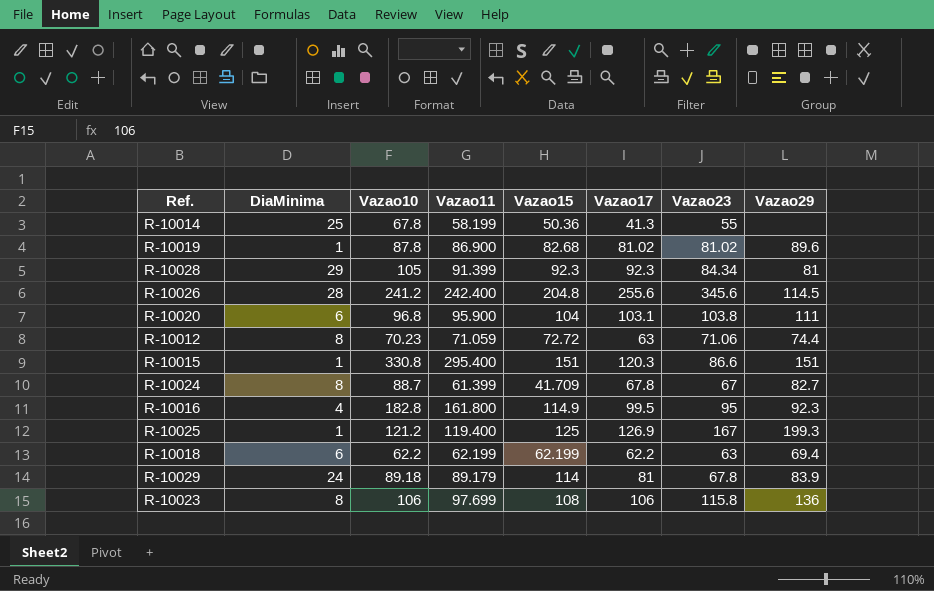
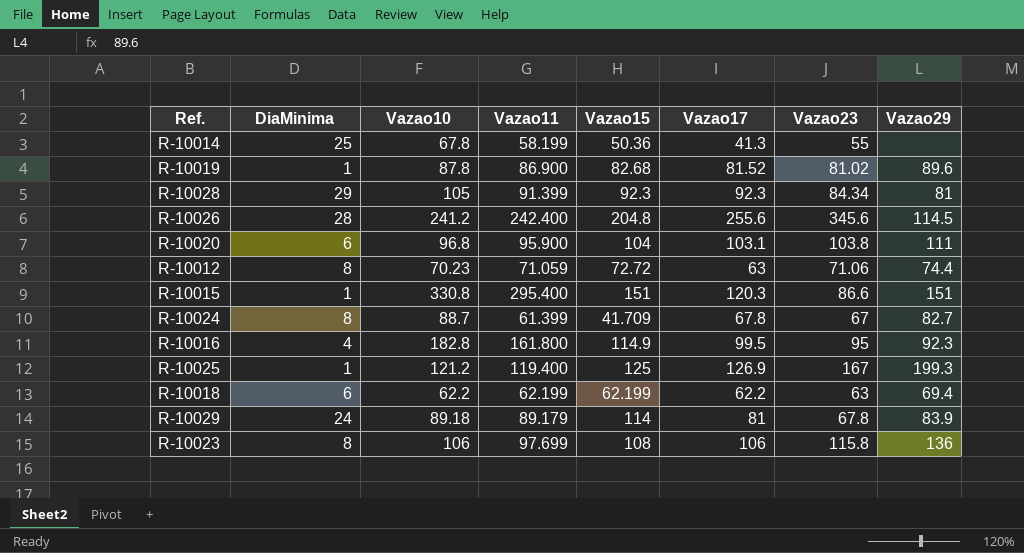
R-10019 | Vazao17: 81.02 -> 81.52

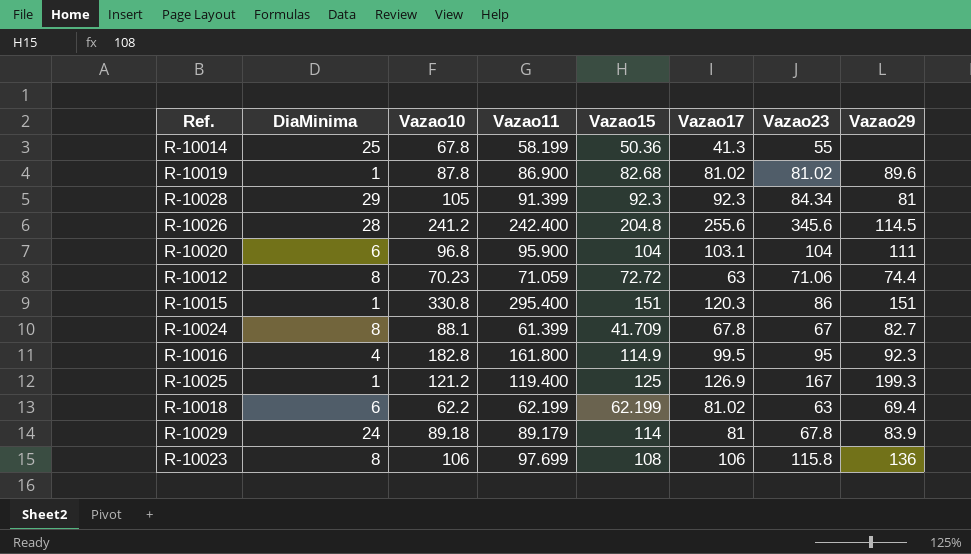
R-10019 | Vazao17: 81.52 -> 81.02
R-10020 | Vazao23: 103.8 -> 104
R-10015 | Vazao23: 86.6 -> 86
R-10024 | Vazao10: 88.7 -> 88.1
R-10018 | Vazao17: 62.2 -> 81.02

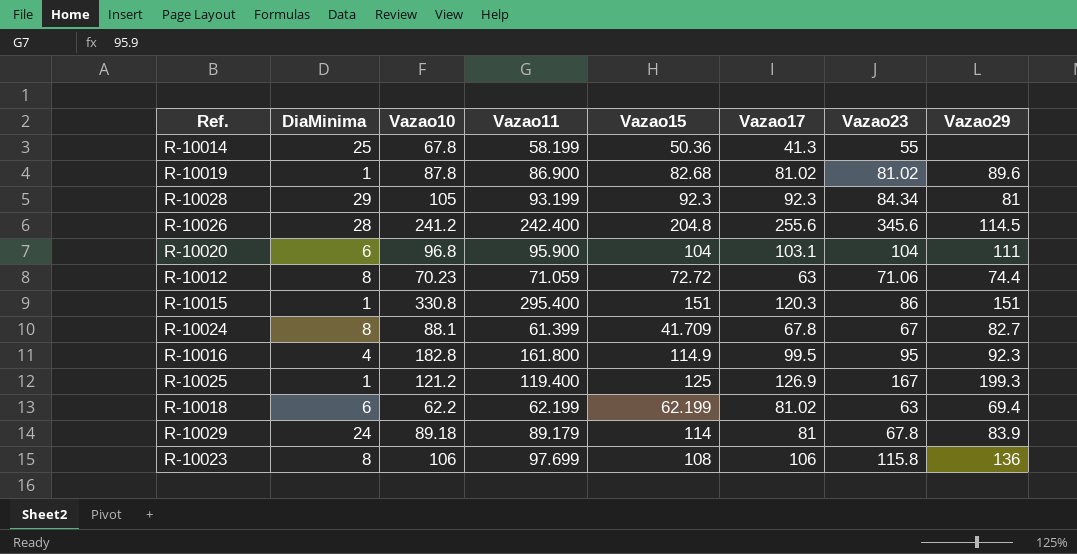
R-10028 | Vazao11: 91.399 -> 93.199

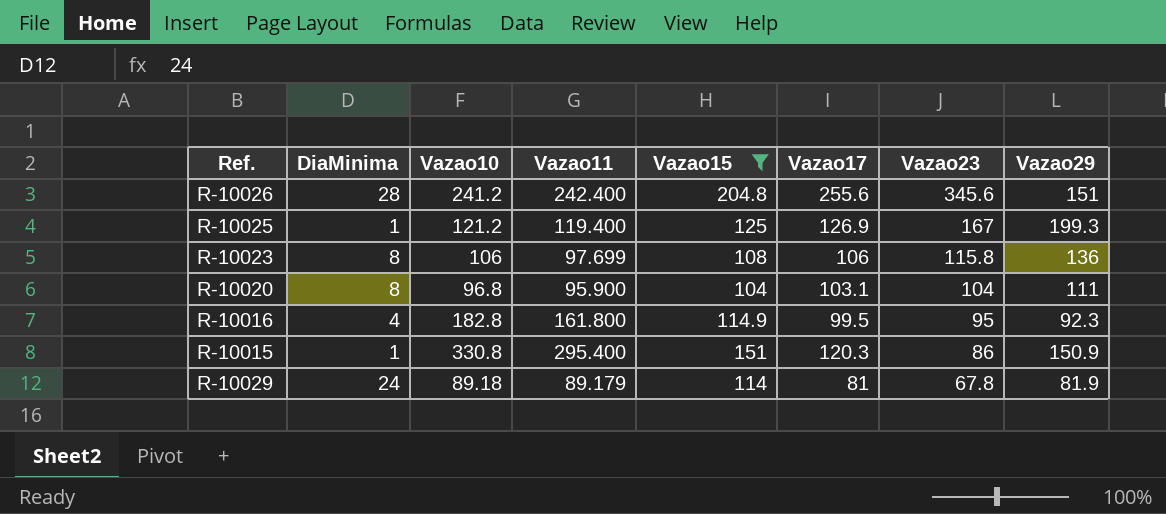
filter: none -> Vazao15 >= 104
row order: none -> Vazao23 descending
R-10026 | Vazao29: 114.5 -> 151
R-10020 | DiaMinima: 6 -> 8
R-10015 | Vazao29: 151 -> 150.9
R-10029 | Vazao29: 83.9 -> 81.9

